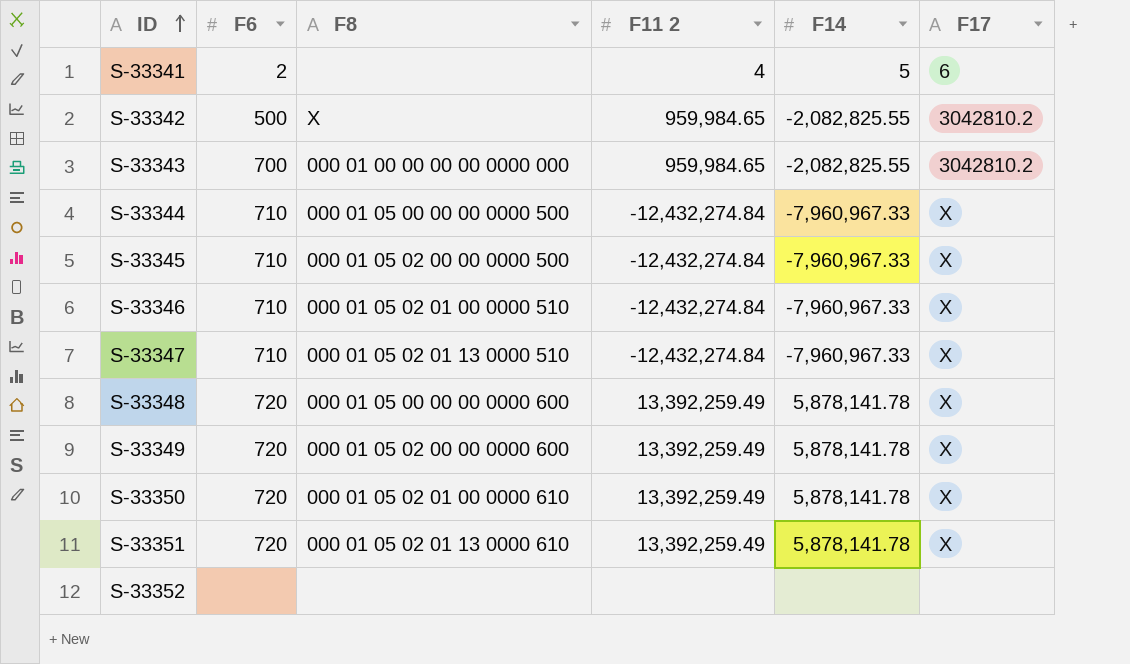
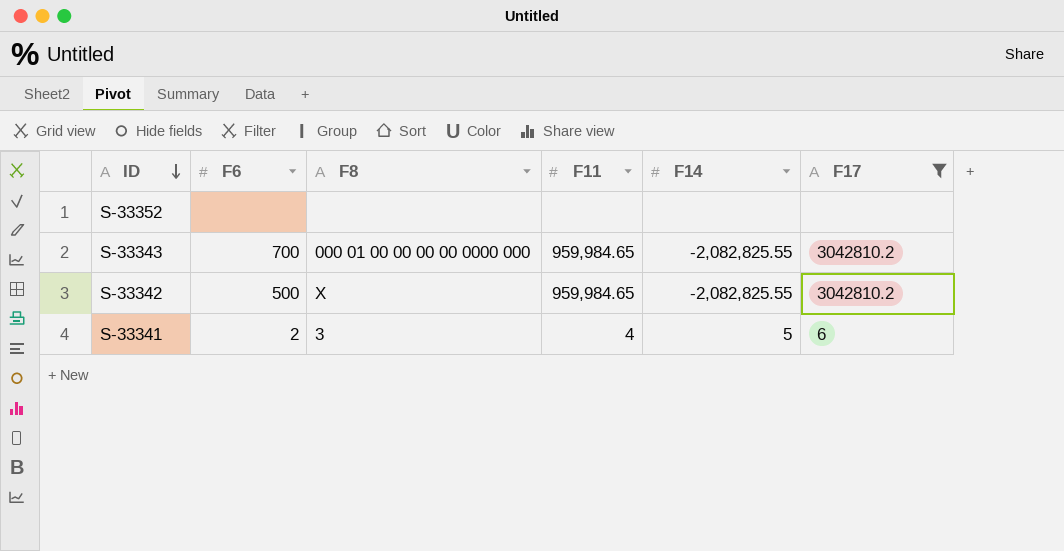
filter: none -> F17 != X
row order: ID ascending -> ID descending
column name: F11 2 -> F11
S-33341 | F8: none -> 3

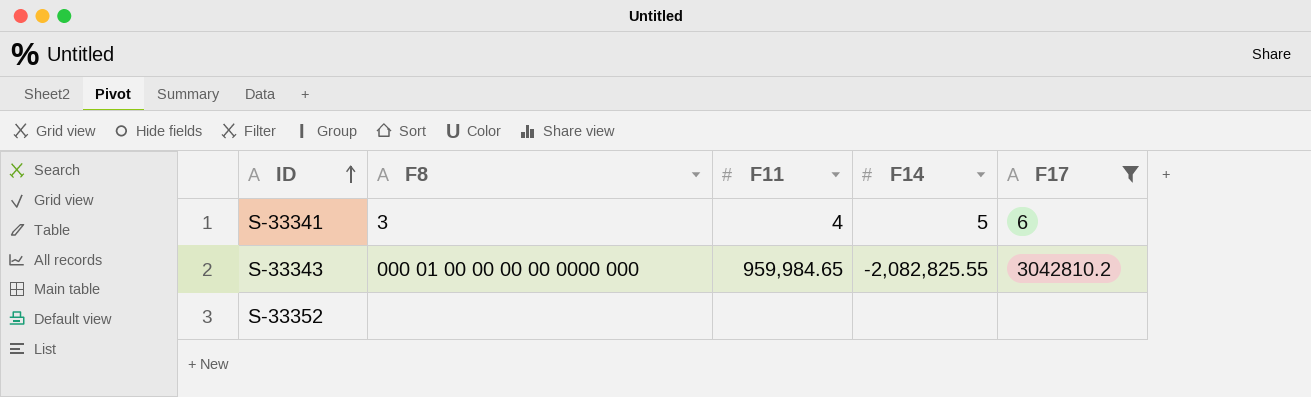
row order: ID descending -> ID ascending
column F6 | position: 2 -> none
row S-33342: 500 | Х | 959,984.65 | -2,082,825.55 | 3042810.2 -> none

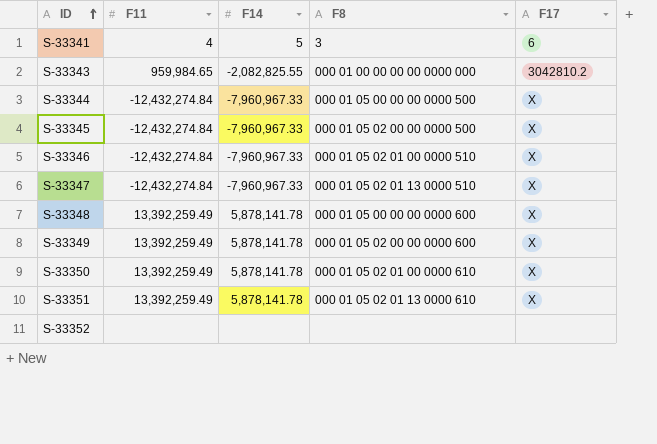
filter: F17 != X -> none
column F8 | position: 2 -> 4

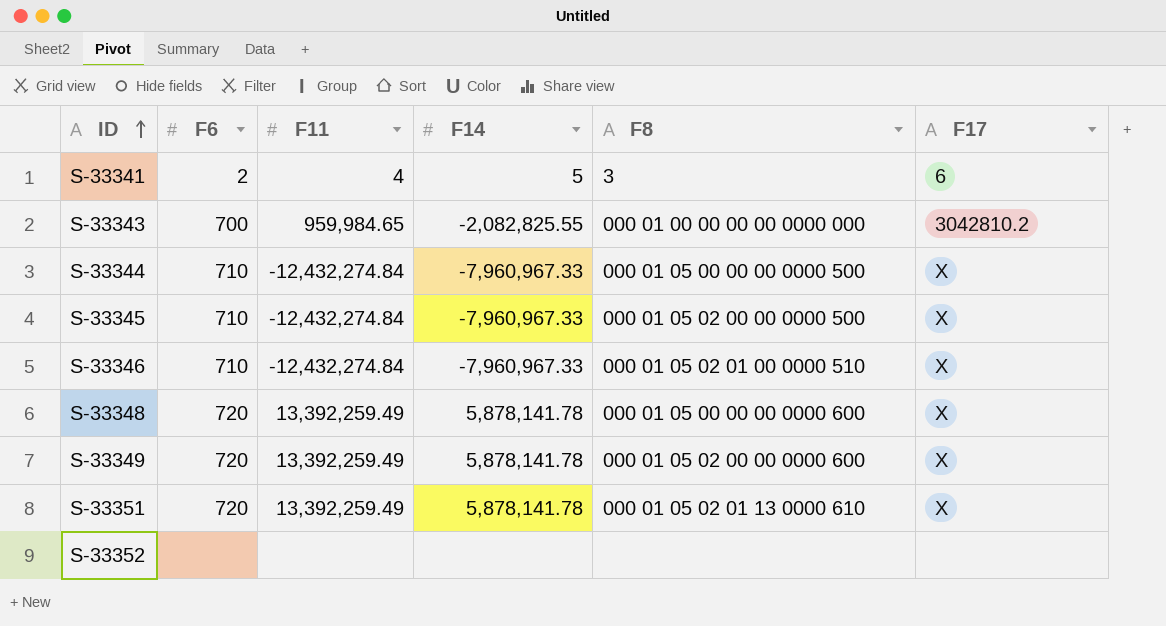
column F6 | position: none -> 2
row S-33347: -12,432,274.84 | -7,960,967.33 | 000 01 05 02 01 13 0000 510 | X -> none
row S-33350: 13,392,259.49 | 5,878,141.78 | 000 01 05 02 01 00 0000 610 | X -> none

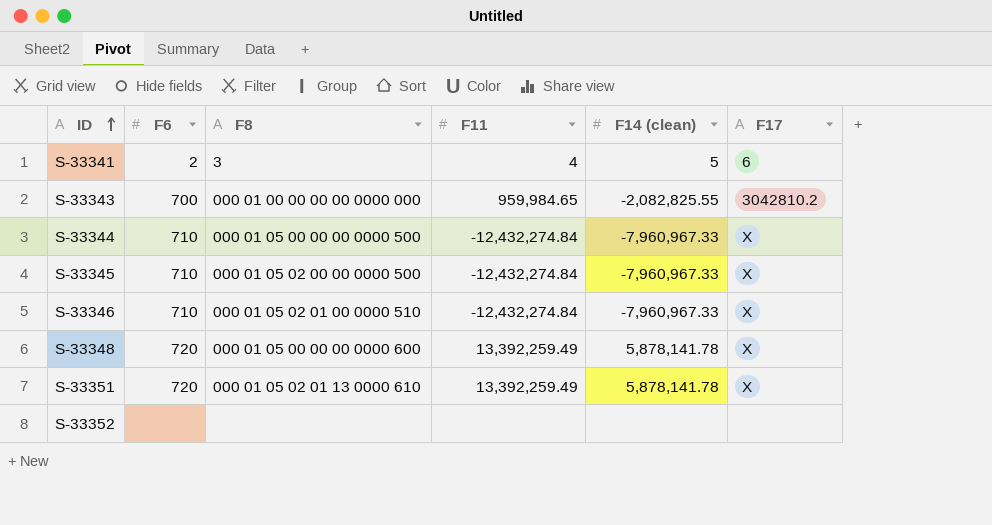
column F8 | position: 5 -> 3
column name: F14 -> F14 (clean)
row S-33349: 720 | 13,392,259.49 | 5,878,141.78 | 000 01 05 02 00 00 0000 600 | X -> none

